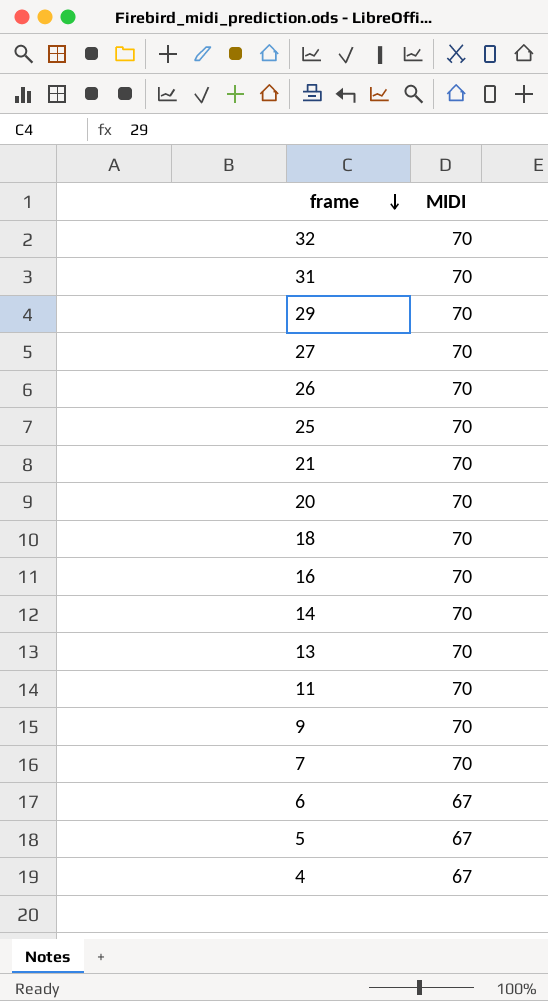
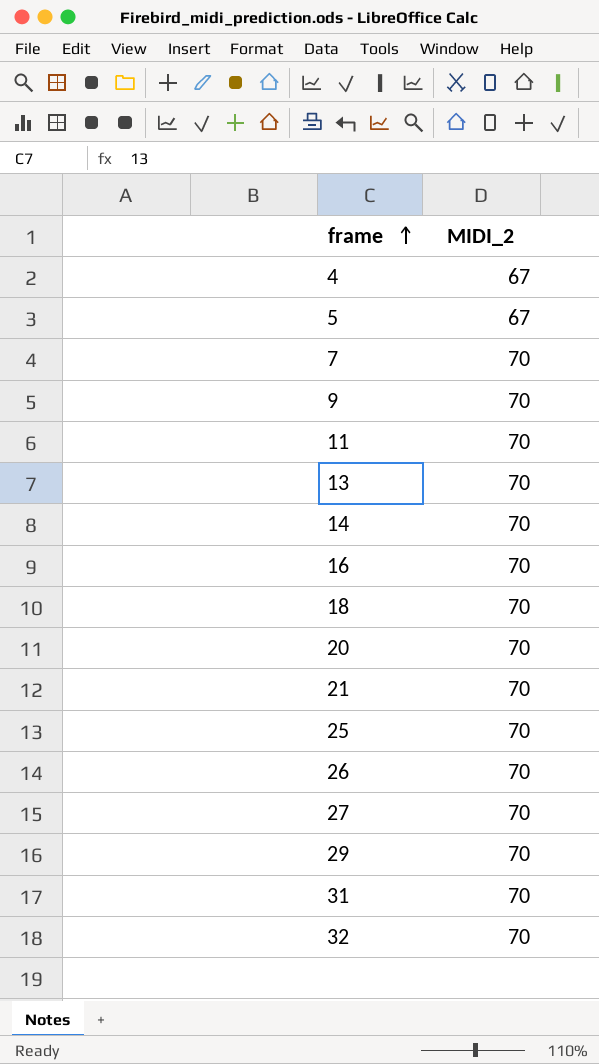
row order: frame descending -> frame ascending
column name: MIDI -> MIDI_2
row 6: 67 -> none

